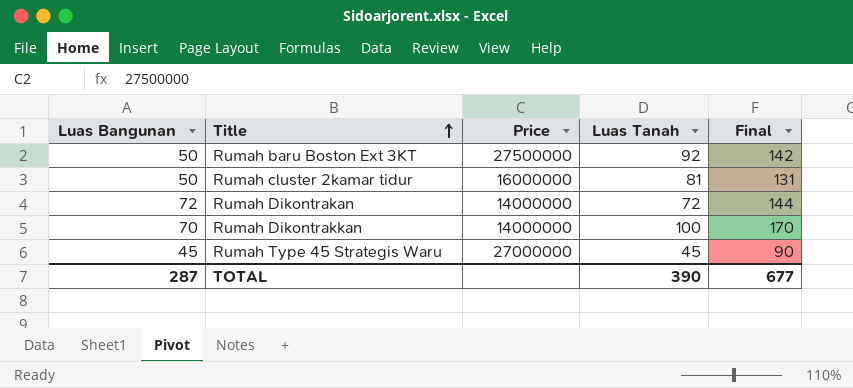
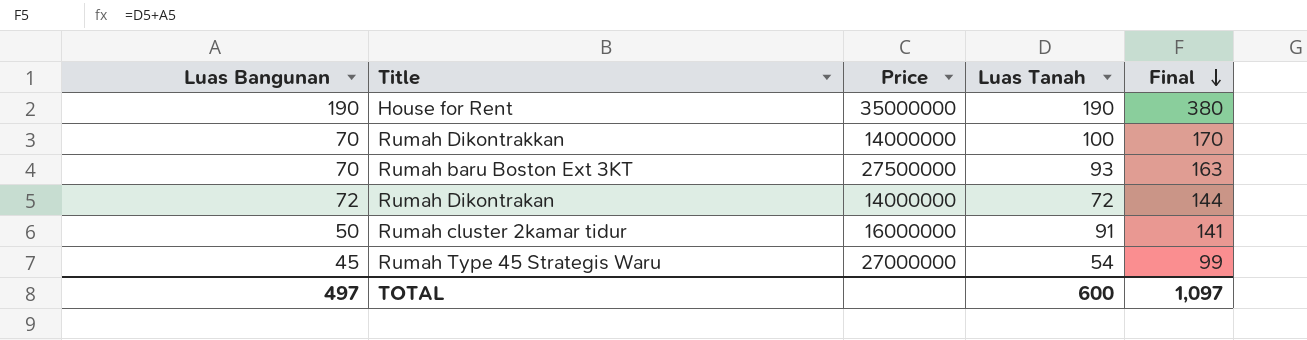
row order: Title ascending -> Final descending
row House for Rent: none -> 190 | 35000000 | 190 | 380
Rumah baru Boston Ext 3KT | Luas Bangunan: 50 -> 70
Rumah baru Boston Ext 3KT | Luas Tanah: 92 -> 93
Rumah baru Boston Ext 3KT | Final: 142 -> 163
Rumah cluster 2kamar tidur | Luas Tanah: 81 -> 91
Rumah cluster 2kamar tidur | Final: 131 -> 141
Rumah Type 45 Strategis Waru | Luas Tanah: 45 -> 54
Rumah Type 45 Strategis Waru | Final: 90 -> 99
TOTAL | Luas Bangunan: 287 -> 497
TOTAL | Luas Tanah: 390 -> 600
TOTAL | Final: 677 -> 1,097

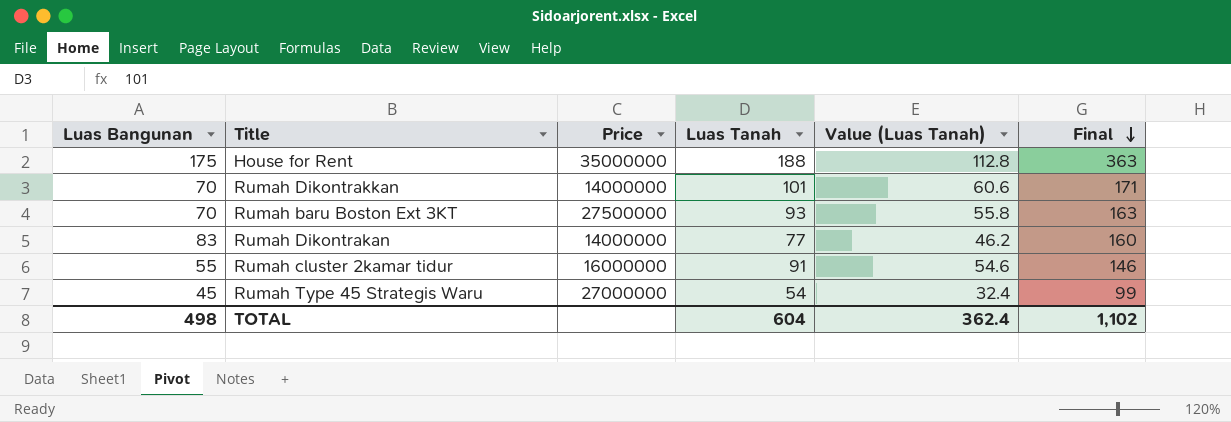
column Value (Luas Tanah) | formula: none -> [Luas Tanah] * 0.6
House for Rent | Luas Bangunan: 190 -> 175
House for Rent | Luas Tanah: 190 -> 188
House for Rent | Final: 380 -> 363
Rumah Dikontrakkan | Luas Tanah: 100 -> 101
Rumah Dikontrakkan | Final: 170 -> 171
Rumah Dikontrakan | Luas Bangunan: 72 -> 83
Rumah Dikontrakan | Luas Tanah: 72 -> 77
Rumah Dikontrakan | Final: 144 -> 160
Rumah cluster 2kamar tidur | Luas Bangunan: 50 -> 55
Rumah cluster 2kamar tidur | Final: 141 -> 146
TOTAL | Luas Bangunan: 497 -> 498
TOTAL | Luas Tanah: 600 -> 604
TOTAL | Final: 1,097 -> 1,102

